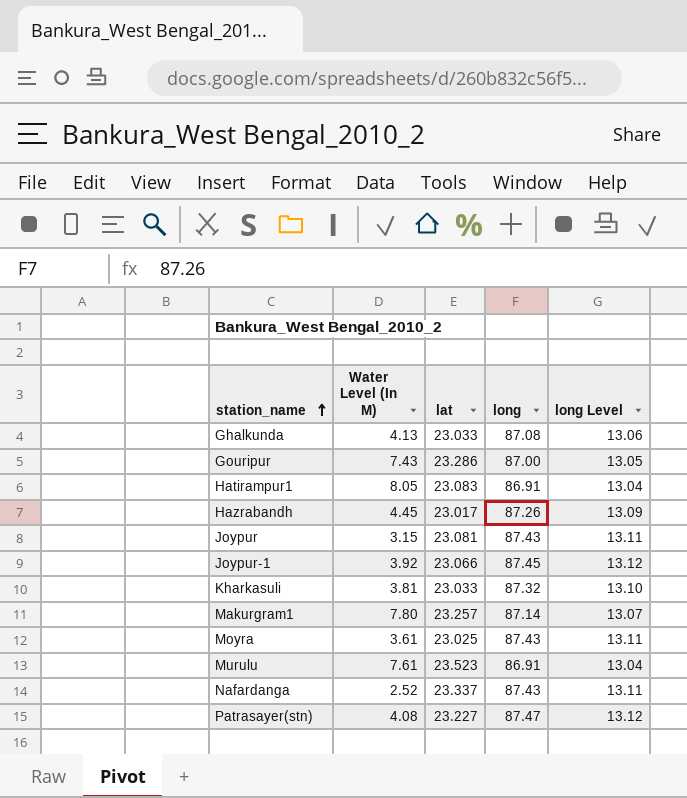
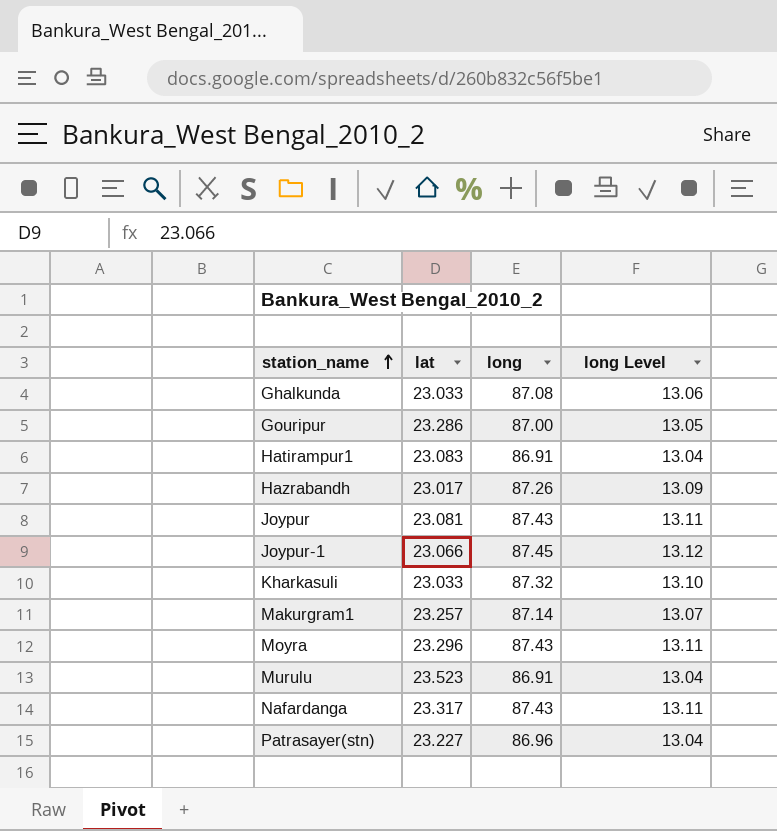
column Water Level (In M) | position: 2 -> none
Moyra | lat: 23.025 -> 23.296
Nafardanga | lat: 23.337 -> 23.317
Patrasayer(stn) | long: 87.47 -> 86.96
Patrasayer(stn) | long Level: 13.12 -> 13.04

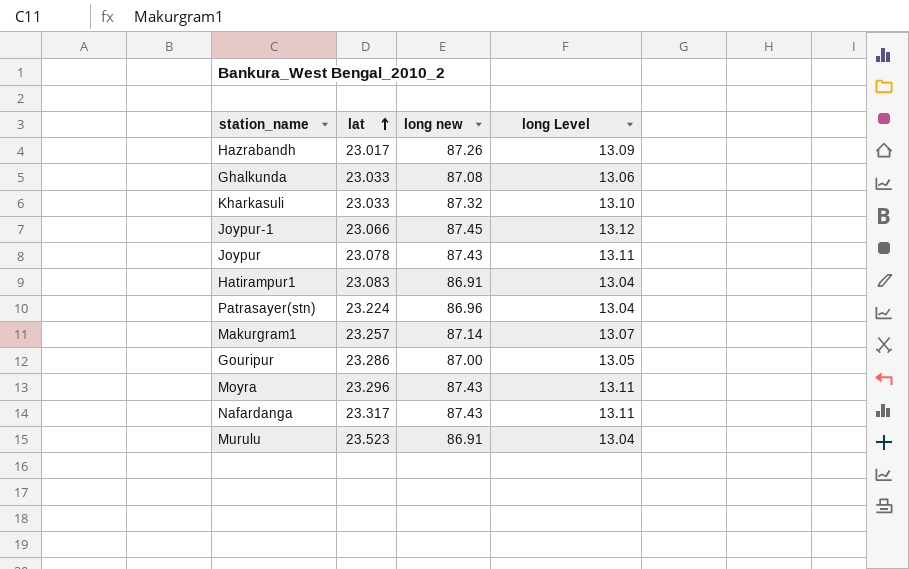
row order: station_name ascending -> lat ascending
column name: long -> long new
Joypur | lat: 23.081 -> 23.078
Patrasayer(stn) | lat: 23.227 -> 23.224

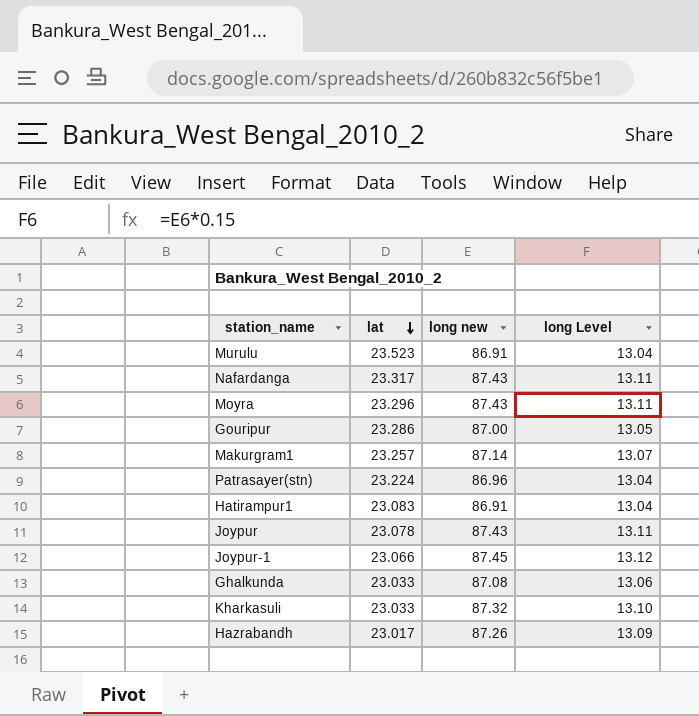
row order: lat ascending -> lat descending

